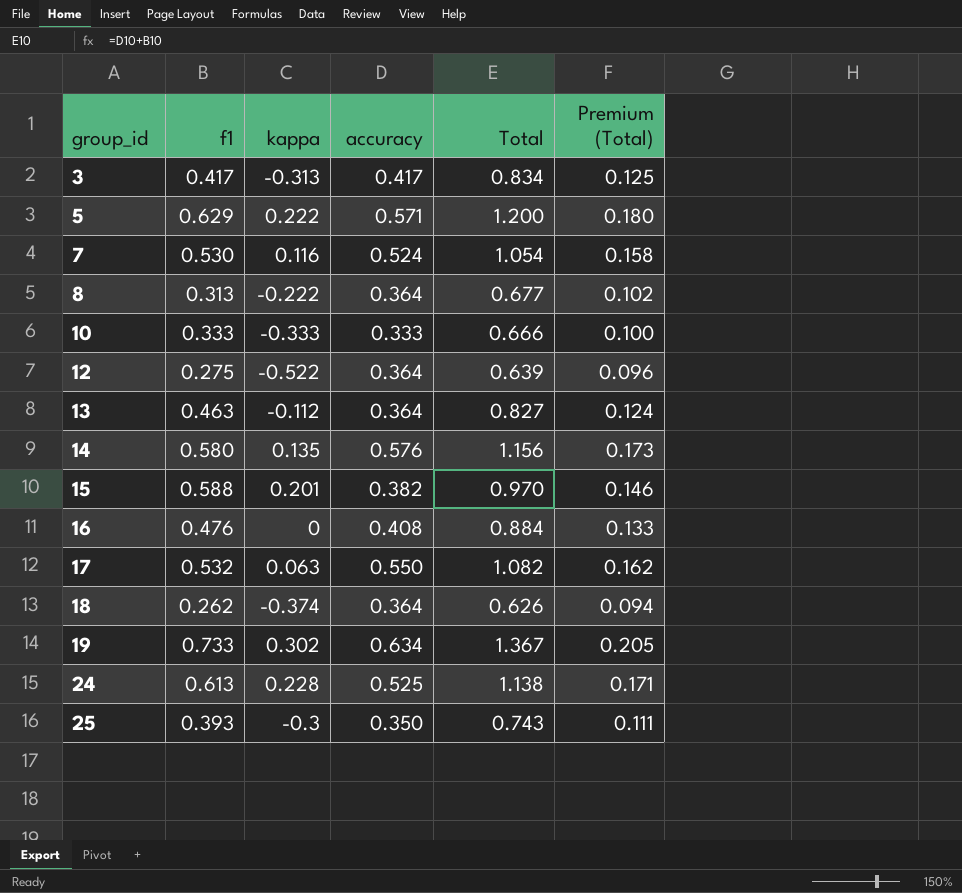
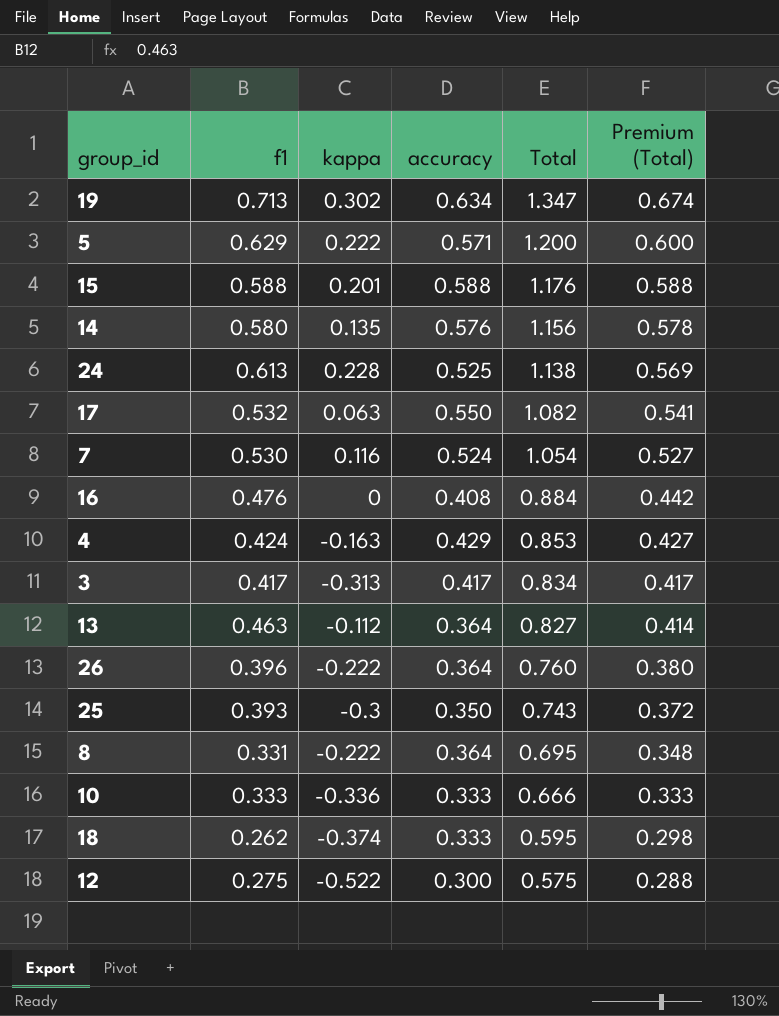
row order: group_id ascending -> Total descending
column Premium (Total) | formula: [Total] * 0.15 -> [Total] * 0.5
19 | f1: 0.733 -> 0.713
19 | Total: 1.367 -> 1.347
15 | accuracy: 0.382 -> 0.588
15 | Total: 0.970 -> 1.176
row 4: none -> 0.424 | -0.163 | 0.429 | 0.853 | 0.427
row 26: none -> 0.396 | -0.222 | 0.364 | 0.760 | 0.380
8 | f1: 0.313 -> 0.331
8 | Total: 0.677 -> 0.695
10 | kappa: -0.333 -> -0.336
18 | accuracy: 0.364 -> 0.333
18 | Total: 0.626 -> 0.595
12 | accuracy: 0.364 -> 0.300
12 | Total: 0.639 -> 0.575

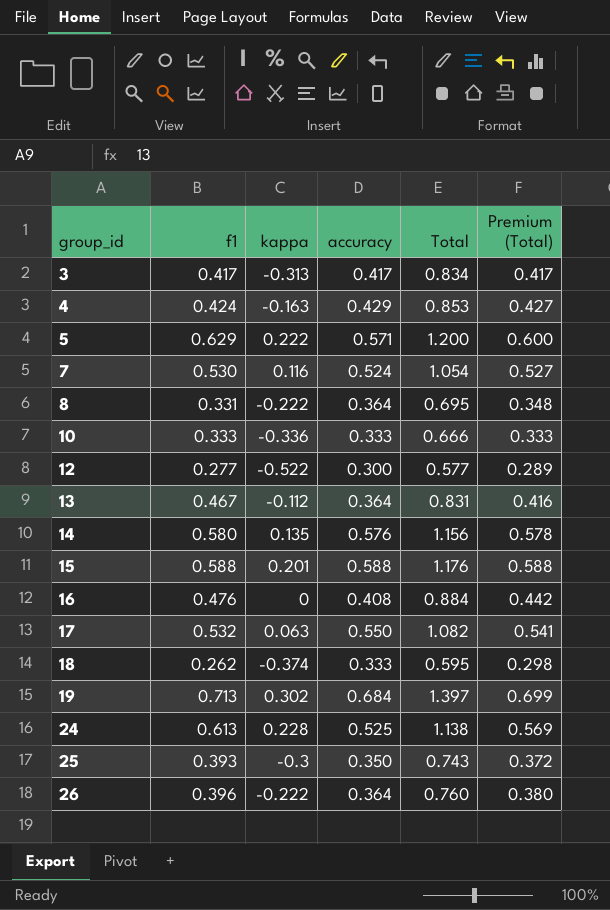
row order: Total descending -> group_id ascending
12 | f1: 0.275 -> 0.277
12 | Total: 0.575 -> 0.577
12 | Premium (Total): 0.288 -> 0.289
13 | f1: 0.463 -> 0.467
13 | Total: 0.827 -> 0.831
13 | Premium (Total): 0.414 -> 0.416
19 | accuracy: 0.634 -> 0.684
19 | Total: 1.347 -> 1.397
19 | Premium (Total): 0.674 -> 0.699

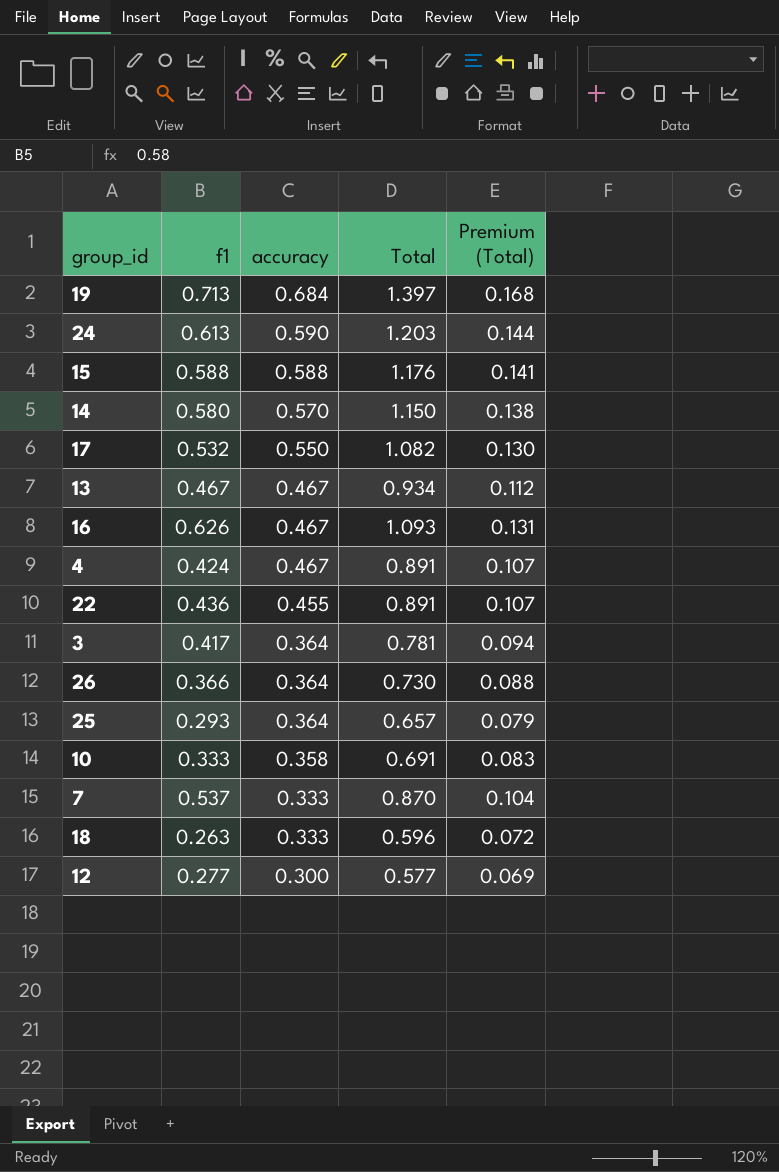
row order: group_id ascending -> accuracy descending
column kappa | position: 3 -> none
column Premium (Total) | formula: [Total] * 0.5 -> [Total] * 0.12
row 5: 0.629 | 0.222 | 0.571 | 1.200 | 0.600 -> none
row 8: 0.331 | -0.222 | 0.364 | 0.695 | 0.348 -> none
24 | accuracy: 0.525 -> 0.590
24 | Total: 1.138 -> 1.203
14 | accuracy: 0.576 -> 0.570
14 | Total: 1.156 -> 1.150
13 | accuracy: 0.364 -> 0.467
13 | Total: 0.831 -> 0.934
16 | f1: 0.476 -> 0.626
16 | accuracy: 0.408 -> 0.467
16 | Total: 0.884 -> 1.093
4 | accuracy: 0.429 -> 0.467
4 | Total: 0.853 -> 0.891
row 22: none -> 0.436 | 0.455 | 0.891 | 0.107
3 | accuracy: 0.417 -> 0.364
3 | Total: 0.834 -> 0.781
26 | f1: 0.396 -> 0.366
26 | Total: 0.760 -> 0.730
25 | f1: 0.393 -> 0.293
25 | accuracy: 0.350 -> 0.364
25 | Total: 0.743 -> 0.657
10 | accuracy: 0.333 -> 0.358
10 | Total: 0.666 -> 0.691
7 | f1: 0.530 -> 0.537
7 | accuracy: 0.524 -> 0.333
7 | Total: 1.054 -> 0.870
18 | f1: 0.262 -> 0.263
18 | Total: 0.595 -> 0.596

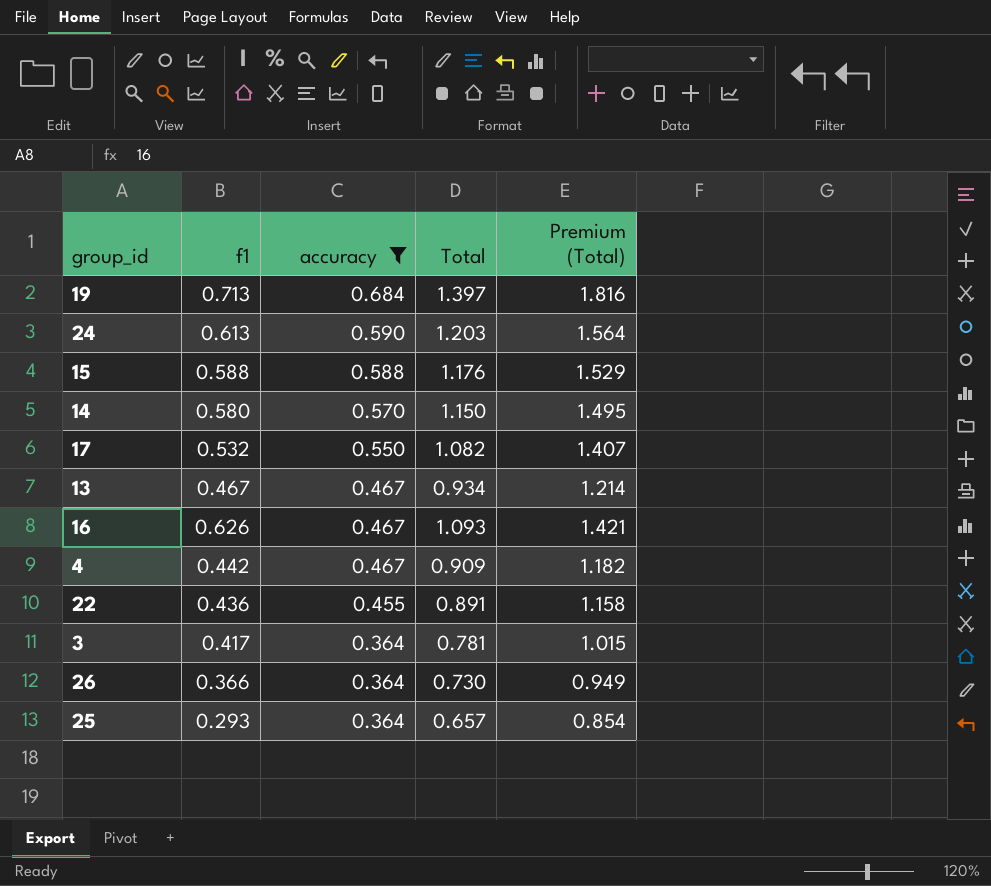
filter: none -> accuracy >= 0.364
column Premium (Total) | formula: [Total] * 0.12 -> [Total] * 1.3
4 | f1: 0.424 -> 0.442
4 | Total: 0.891 -> 0.909

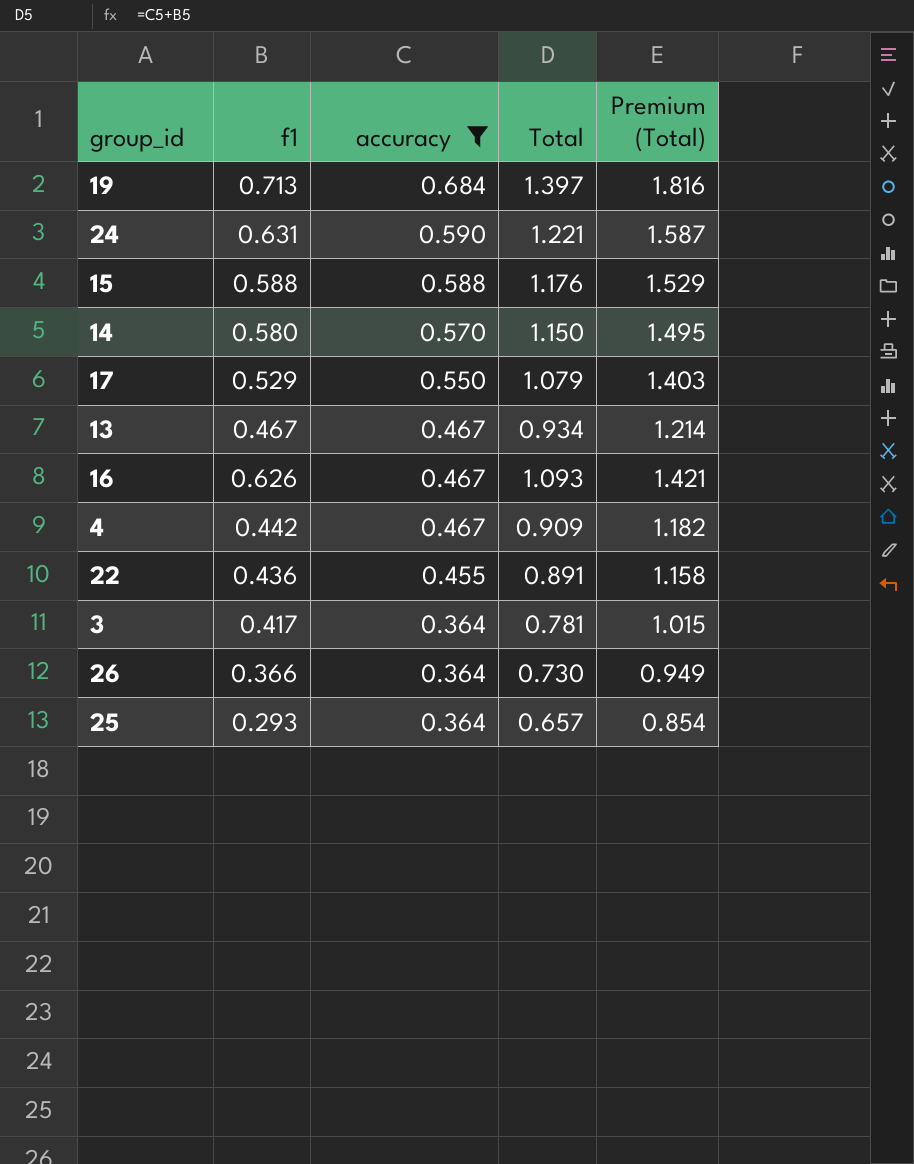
24 | f1: 0.613 -> 0.631
24 | Total: 1.203 -> 1.221
24 | Premium (Total): 1.564 -> 1.587
17 | f1: 0.532 -> 0.529
17 | Total: 1.082 -> 1.079
17 | Premium (Total): 1.407 -> 1.403

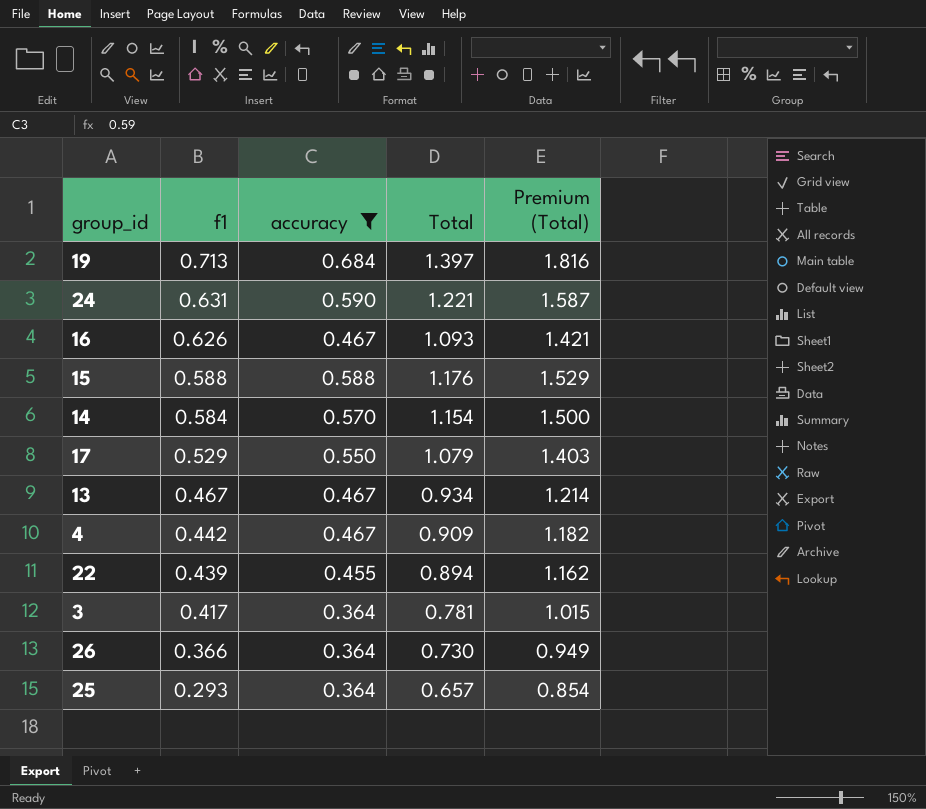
row order: accuracy descending -> f1 descending
14 | f1: 0.580 -> 0.584
14 | Total: 1.150 -> 1.154
14 | Premium (Total): 1.495 -> 1.500
22 | f1: 0.436 -> 0.439
22 | Total: 0.891 -> 0.894
22 | Premium (Total): 1.158 -> 1.162

